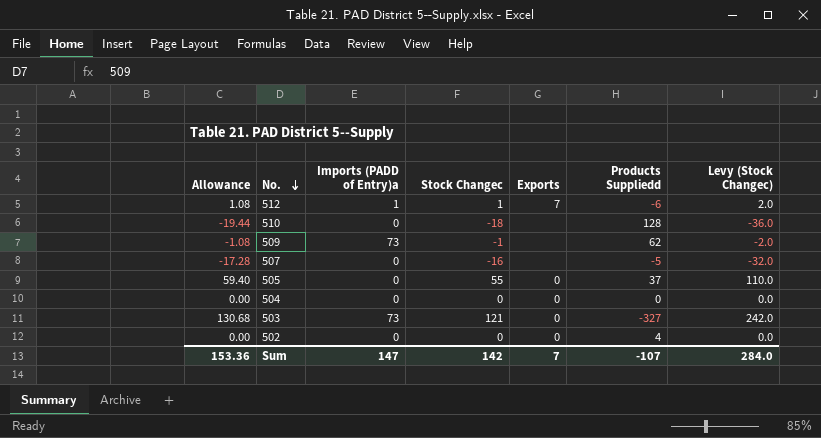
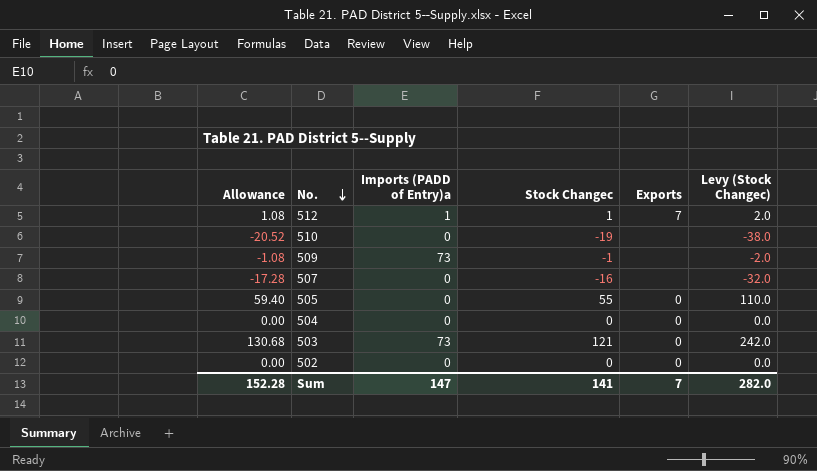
column Products Suppliedd | position: 6 -> none
510 | Allowance: -19.44 -> -20.52
510 | Stock Changec: -18 -> -19
510 | Levy (Stock Changec): -36.0 -> -38.0
Sum | Allowance: 153.36 -> 152.28
Sum | Stock Changec: 142 -> 141
Sum | Levy (Stock Changec): 284.0 -> 282.0

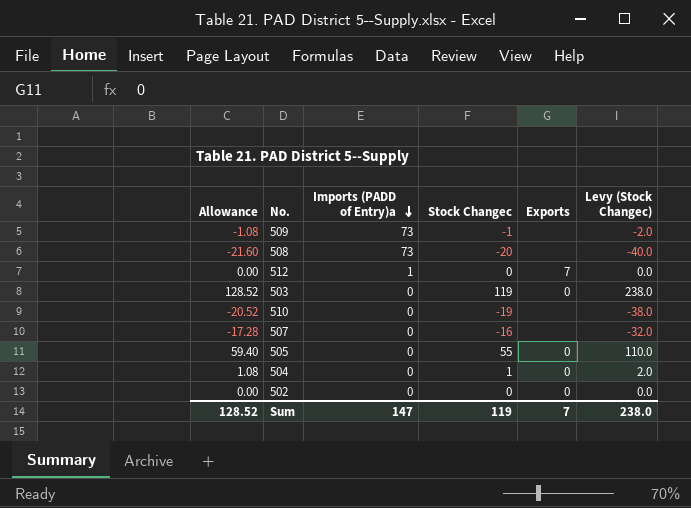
row order: No. descending -> Imports (PADD of Entry)a descending
row 508: none -> -21.60 | 73 | -20 | none | -40.0
512 | Allowance: 1.08 -> 0.00
512 | Stock Changec: 1 -> 0
512 | Levy (Stock Changec): 2.0 -> 0.0
503 | Allowance: 130.68 -> 128.52
503 | Imports (PADD of Entry)a: 73 -> 0
503 | Stock Changec: 121 -> 119
503 | Levy (Stock Changec): 242.0 -> 238.0
504 | Allowance: 0.00 -> 1.08
504 | Stock Changec: 0 -> 1
504 | Levy (Stock Changec): 0.0 -> 2.0
Sum | Allowance: 152.28 -> 128.52
Sum | Stock Changec: 141 -> 119
Sum | Levy (Stock Changec): 282.0 -> 238.0

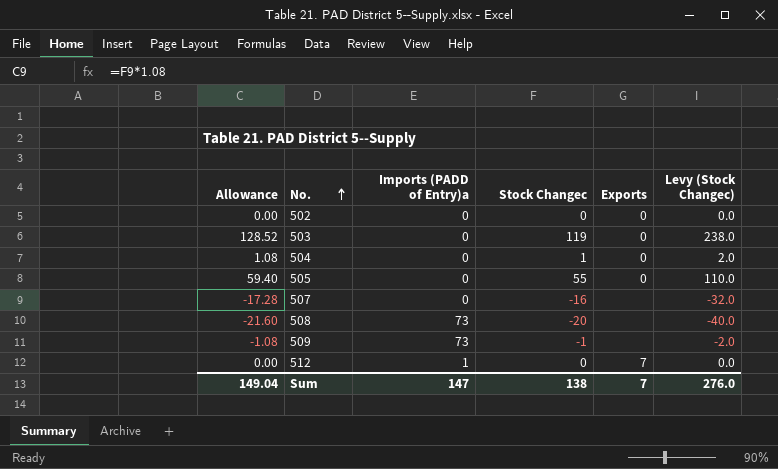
row order: Imports (PADD of Entry)a descending -> No. ascending
row 510: -20.52 | 0 | -19 | none | -38.0 -> none
Sum | Allowance: 128.52 -> 149.04
Sum | Stock Changec: 119 -> 138
Sum | Levy (Stock Changec): 238.0 -> 276.0

